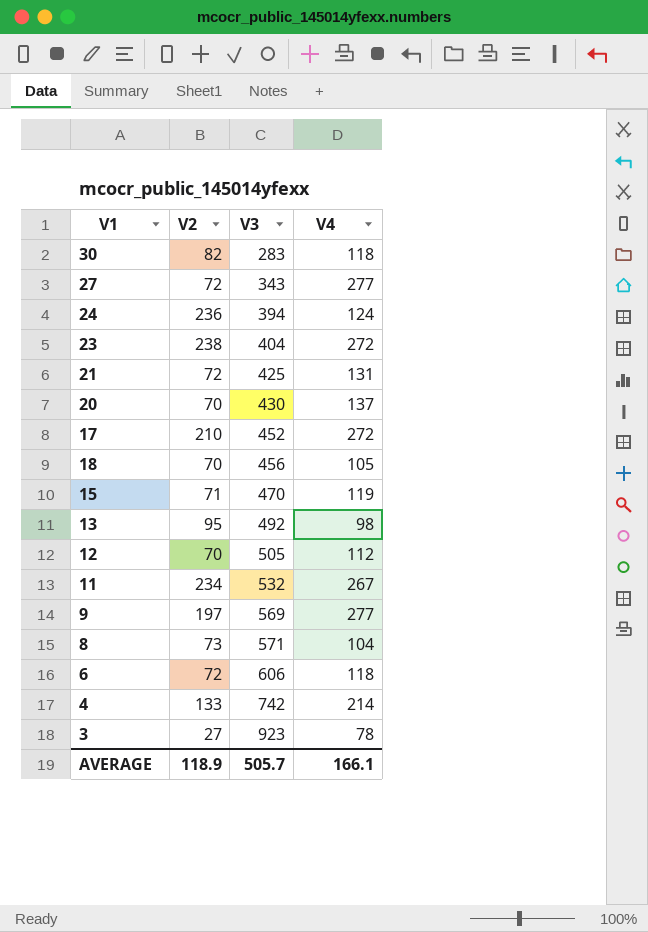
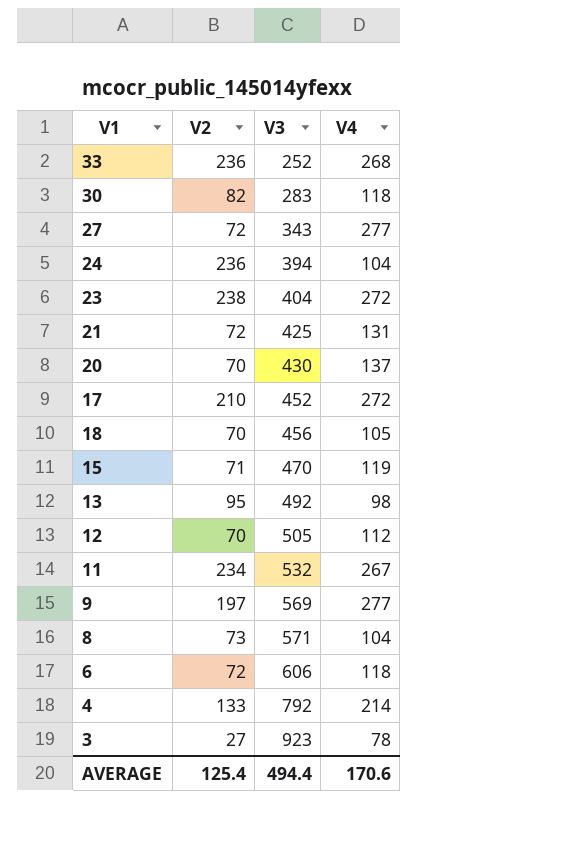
row 33: none -> 236 | 252 | 268
24 | V4: 124 -> 104
4 | V3: 742 -> 792
AVERAGE | V2: 118.9 -> 125.4
AVERAGE | V3: 505.7 -> 494.4
AVERAGE | V4: 166.1 -> 170.6

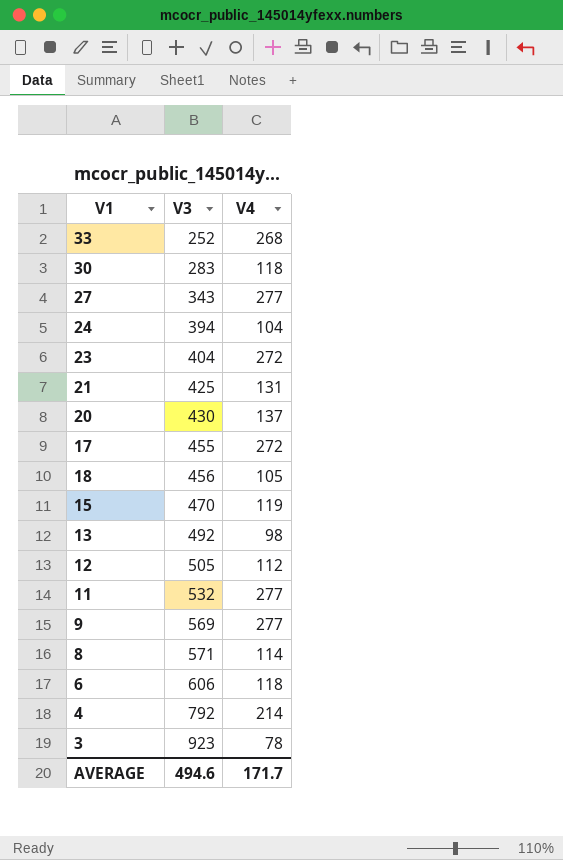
column V2 | position: 2 -> none
17 | V3: 452 -> 455
11 | V4: 267 -> 277
8 | V4: 104 -> 114
AVERAGE | V3: 494.4 -> 494.6
AVERAGE | V4: 170.6 -> 171.7

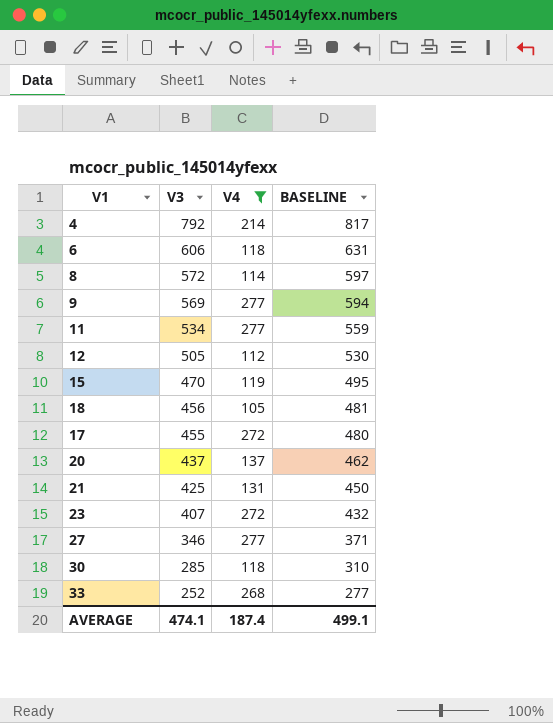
filter: none -> V4 >= 105
row order: V3 ascending -> V3 descending
column BASELINE | formula: none -> [V3] + 25
8 | V3: 571 -> 572
11 | V3: 532 -> 534
20 | V3: 430 -> 437
23 | V3: 404 -> 407
27 | V3: 343 -> 346
30 | V3: 283 -> 285
AVERAGE | V3: 494.6 -> 474.1
AVERAGE | V4: 171.7 -> 187.4

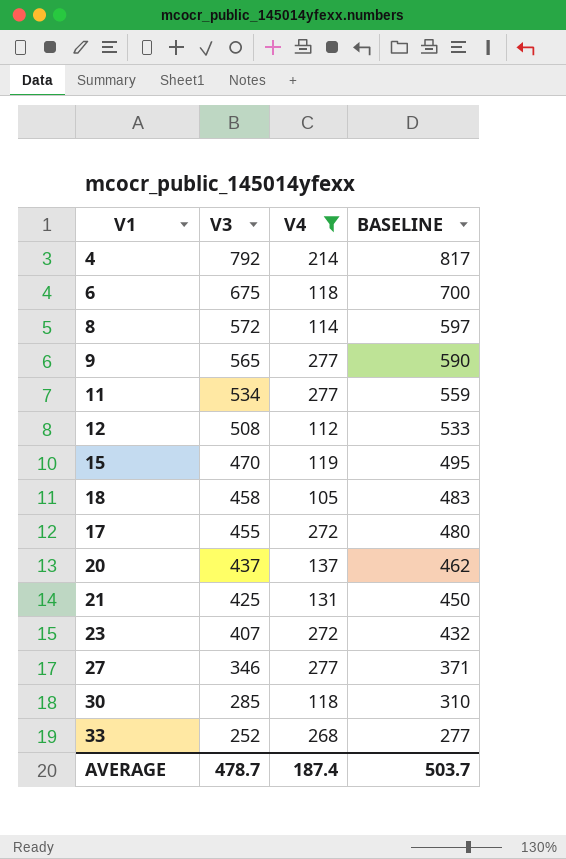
6 | V3: 606 -> 675
6 | BASELINE: 631 -> 700
9 | V3: 569 -> 565
9 | BASELINE: 594 -> 590
12 | V3: 505 -> 508
12 | BASELINE: 530 -> 533
18 | V3: 456 -> 458
18 | BASELINE: 481 -> 483
AVERAGE | V3: 474.1 -> 478.7
AVERAGE | BASELINE: 499.1 -> 503.7

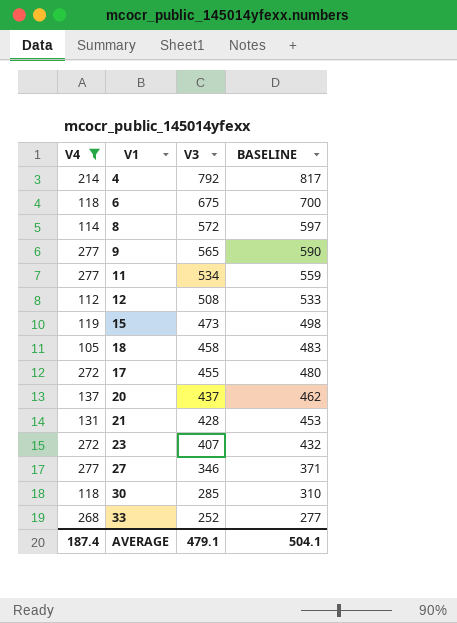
column V4 | position: 3 -> 1
15 | V3: 470 -> 473
15 | BASELINE: 495 -> 498
21 | V3: 425 -> 428
21 | BASELINE: 450 -> 453
AVERAGE | V3: 478.7 -> 479.1
AVERAGE | BASELINE: 503.7 -> 504.1

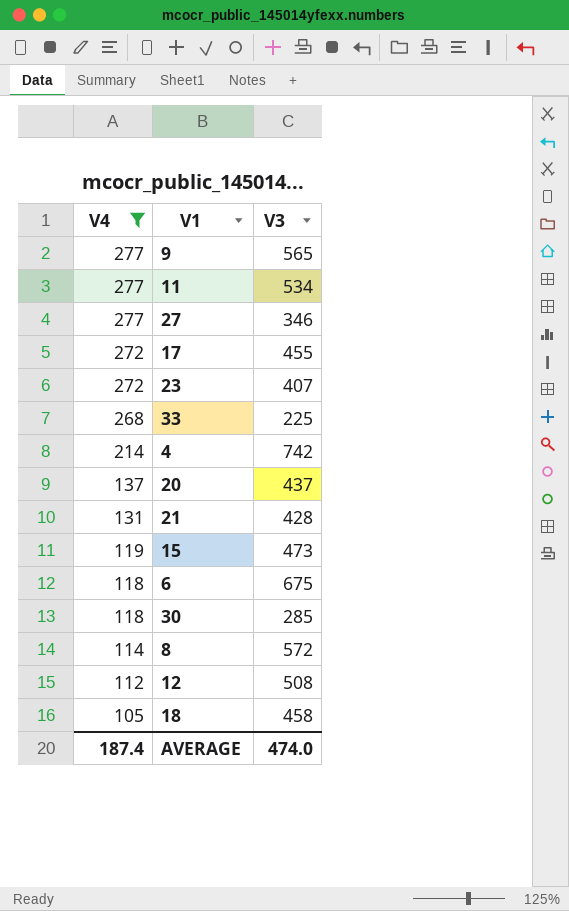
row order: V3 descending -> V4 descending
column BASELINE | formula: [V3] + 25 -> none
33 | V3: 252 -> 225
4 | V3: 792 -> 742
AVERAGE | V3: 479.1 -> 474.0

